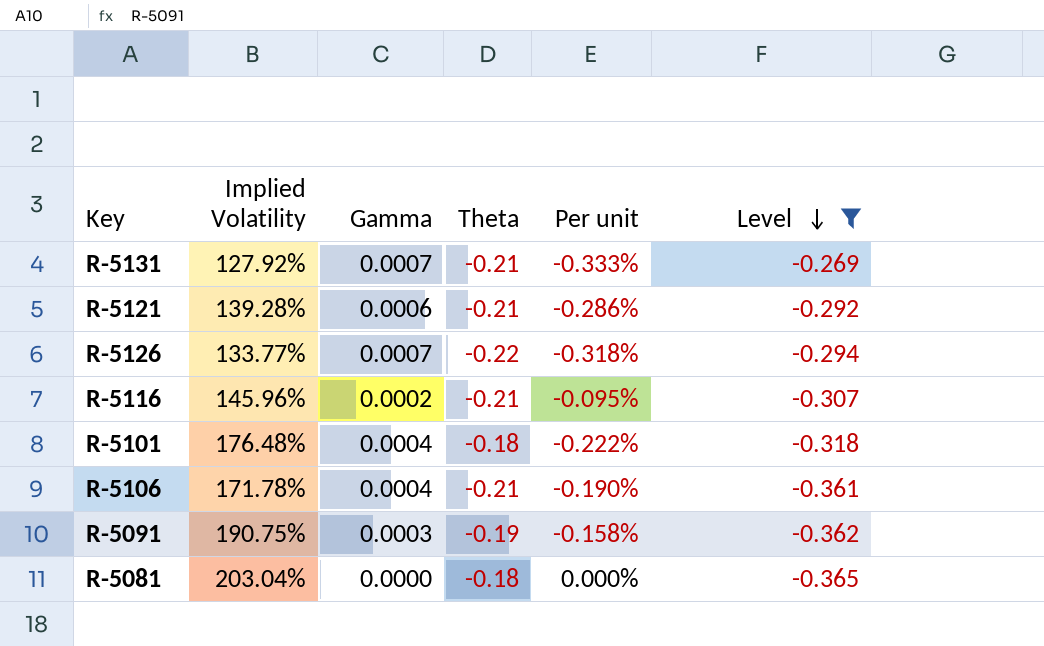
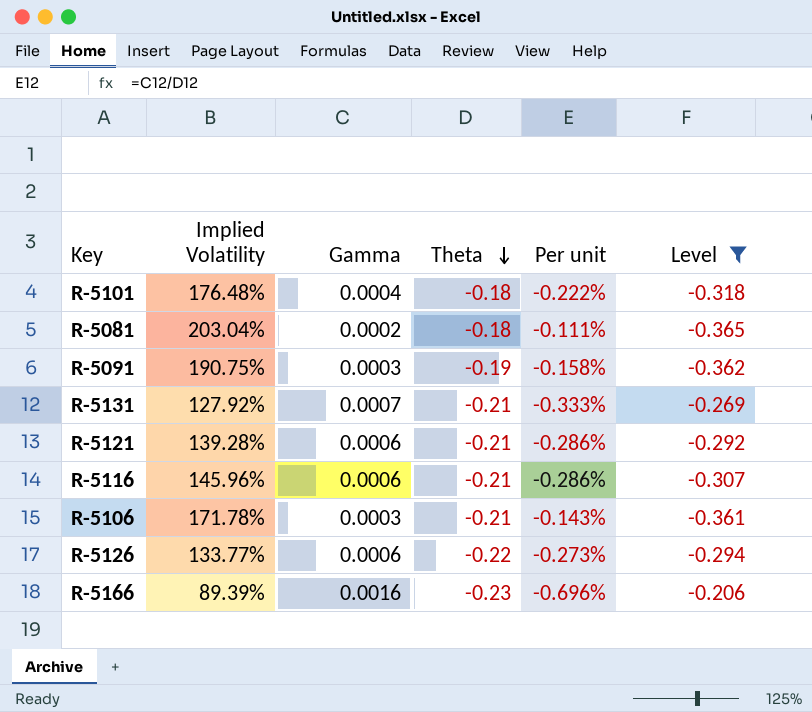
row order: Level descending -> Theta descending
R-5081 | Gamma: 0.0000 -> 0.0002
R-5081 | Per unit: 0.000% -> -0.111%
R-5116 | Gamma: 0.0002 -> 0.0006
R-5116 | Per unit: -0.095% -> -0.286%
R-5106 | Gamma: 0.0004 -> 0.0003
R-5106 | Per unit: -0.190% -> -0.143%
R-5126 | Gamma: 0.0007 -> 0.0006
R-5126 | Per unit: -0.318% -> -0.273%
row R-5166: none -> 89.39% | 0.0016 | -0.23 | -0.696% | -0.206

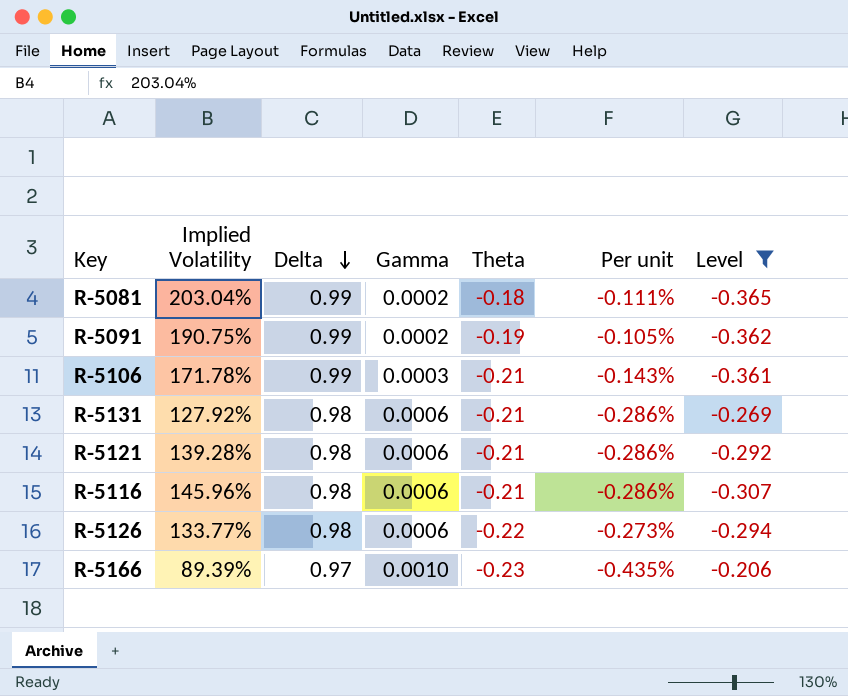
row order: Theta descending -> Delta descending
column Delta | position: none -> 3
row R-5101: 176.48% | 0.0004 | -0.18 | -0.222% | -0.318 -> none
R-5091 | Gamma: 0.0003 -> 0.0002
R-5091 | Per unit: -0.158% -> -0.105%
R-5131 | Gamma: 0.0007 -> 0.0006
R-5131 | Per unit: -0.333% -> -0.286%
R-5166 | Gamma: 0.0016 -> 0.0010
R-5166 | Per unit: -0.696% -> -0.435%

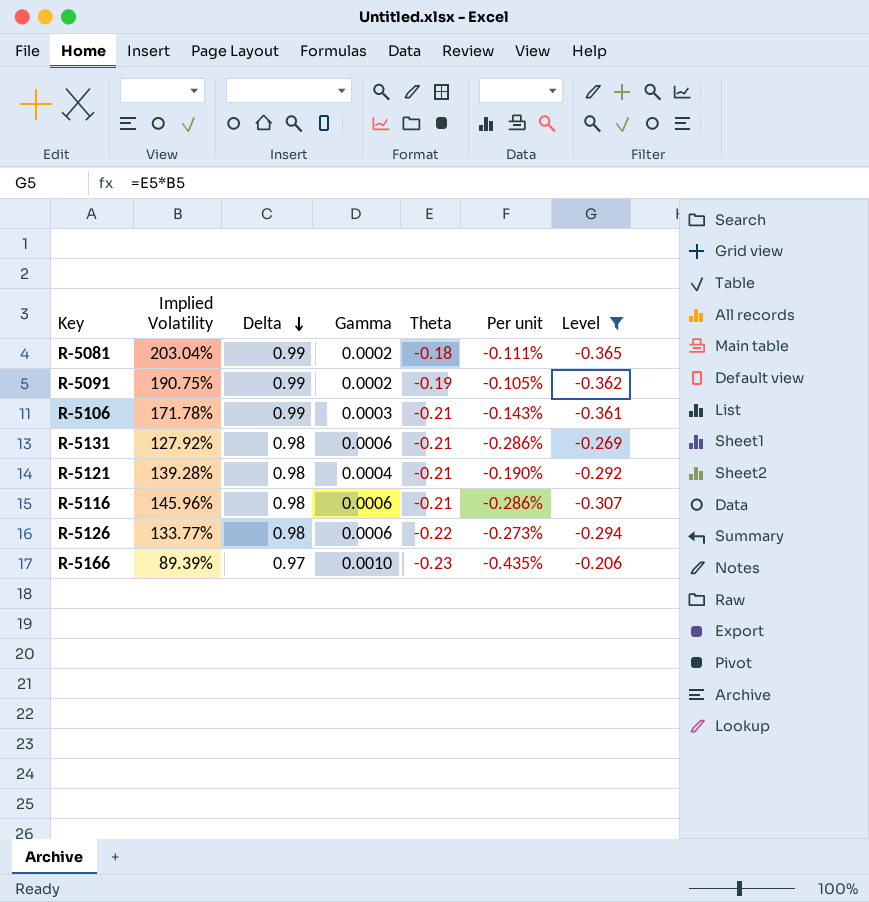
R-5121 | Gamma: 0.0006 -> 0.0004
R-5121 | Per unit: -0.286% -> -0.190%

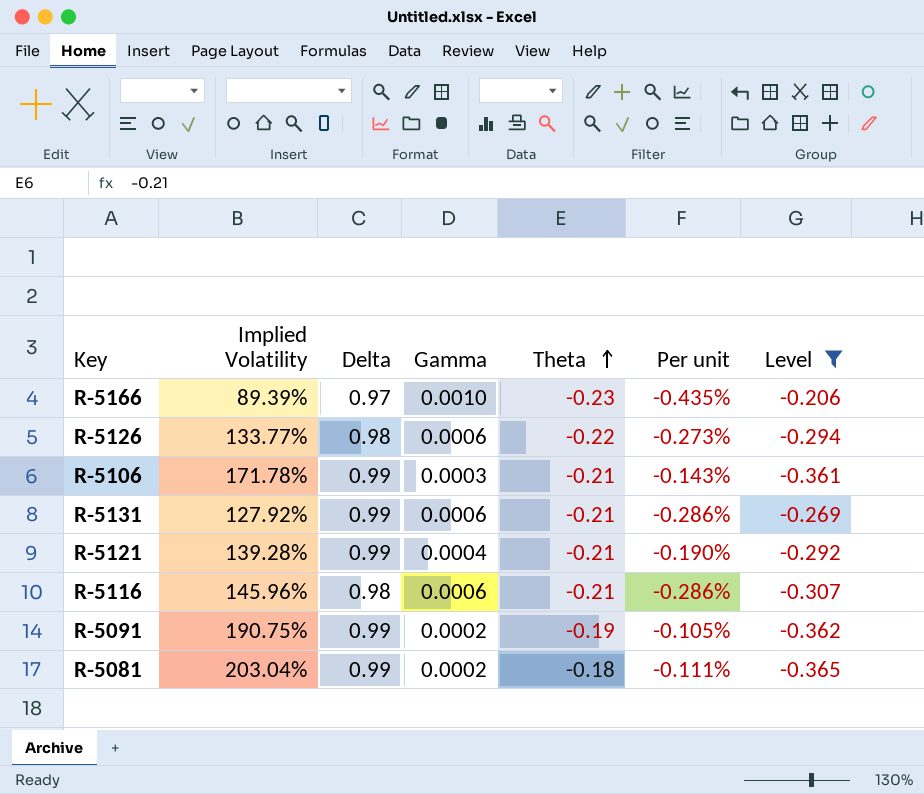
row order: Delta descending -> Theta ascending
R-5131 | Delta: 0.98 -> 0.99
R-5121 | Delta: 0.98 -> 0.99

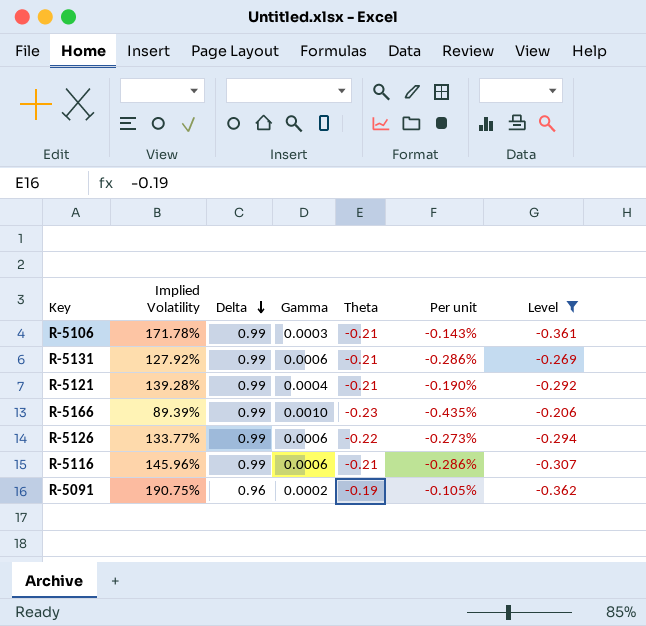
row order: Theta ascending -> Delta descending
row R-5081: 203.04% | 0.99 | 0.0002 | -0.18 | -0.111% | -0.365 -> none
R-5166 | Delta: 0.97 -> 0.99
R-5126 | Delta: 0.98 -> 0.99
R-5116 | Delta: 0.98 -> 0.99
R-5091 | Delta: 0.99 -> 0.96

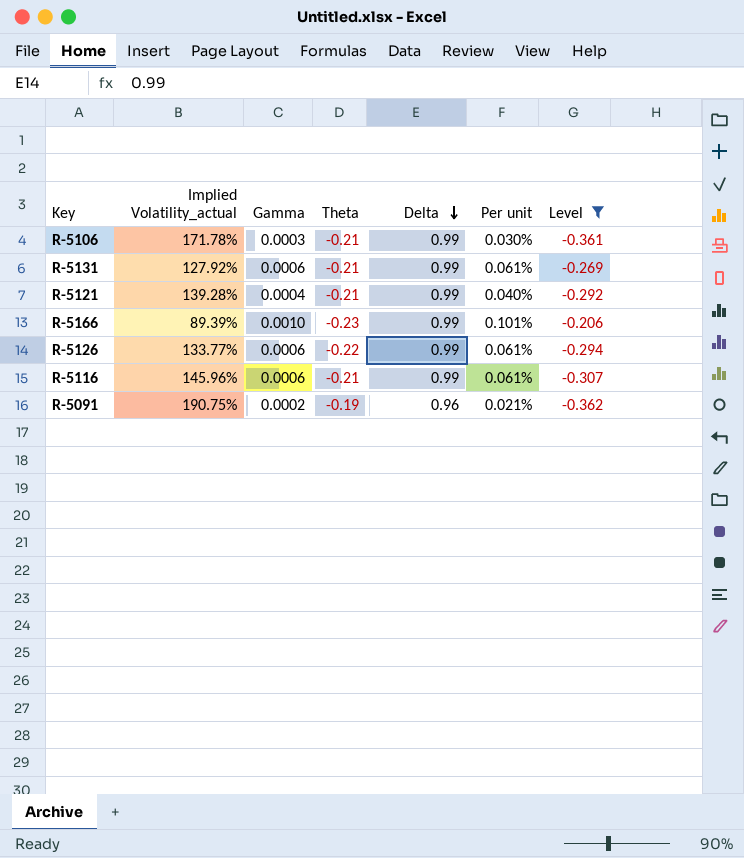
column name: Implied Volatility -> Implied Volatility_actual
column Delta | position: 3 -> 5
column Per unit | formula: [Gamma] / [Theta] -> [Gamma] / [Delta]

